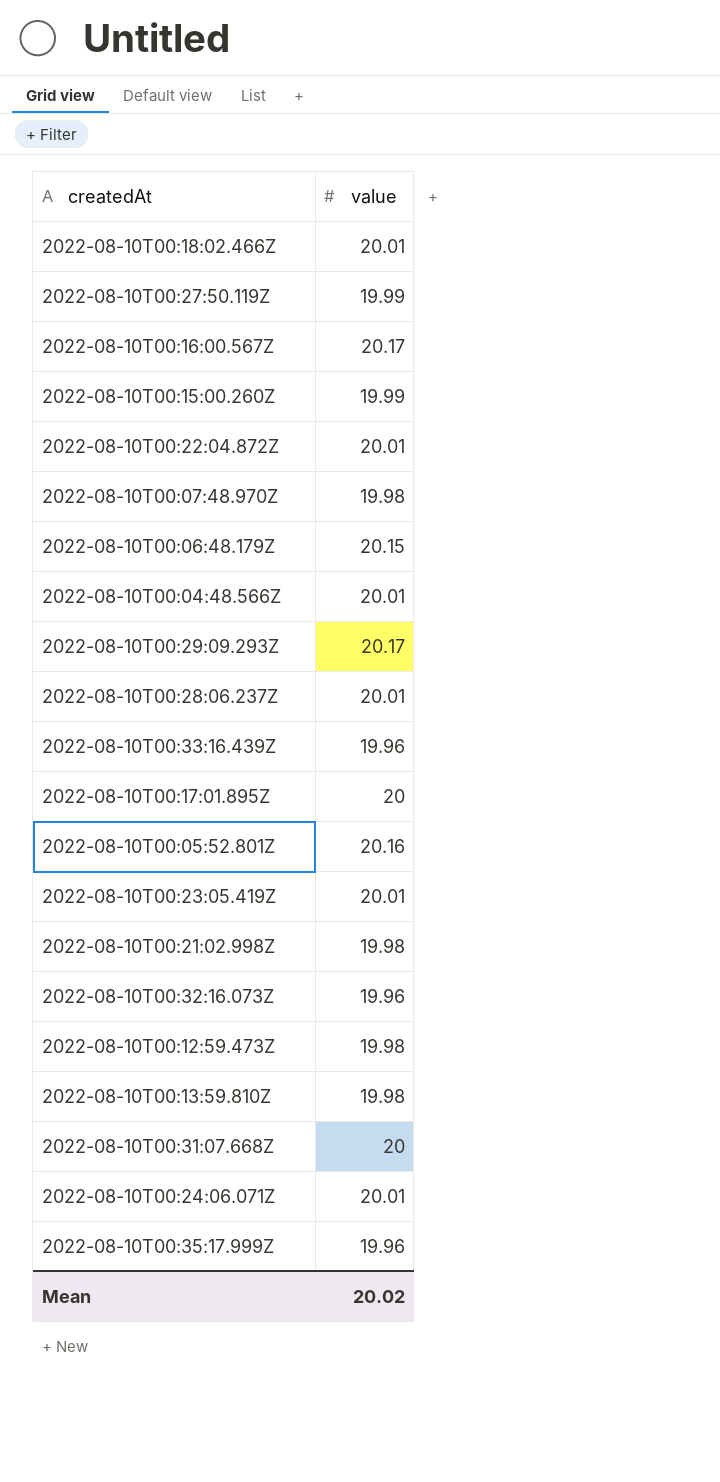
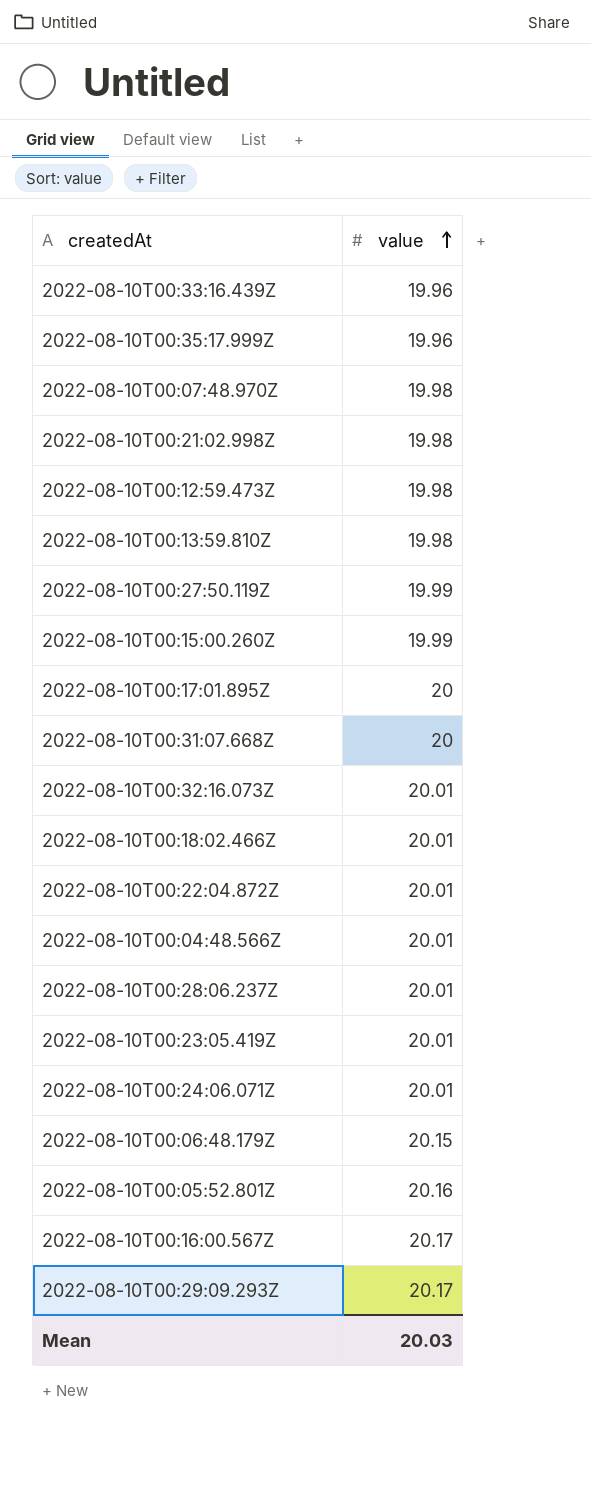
row order: none -> value ascending
2022-08-10T00:32:16.073Z | value: 19.96 -> 20.01
Mean | value: 20.02 -> 20.03

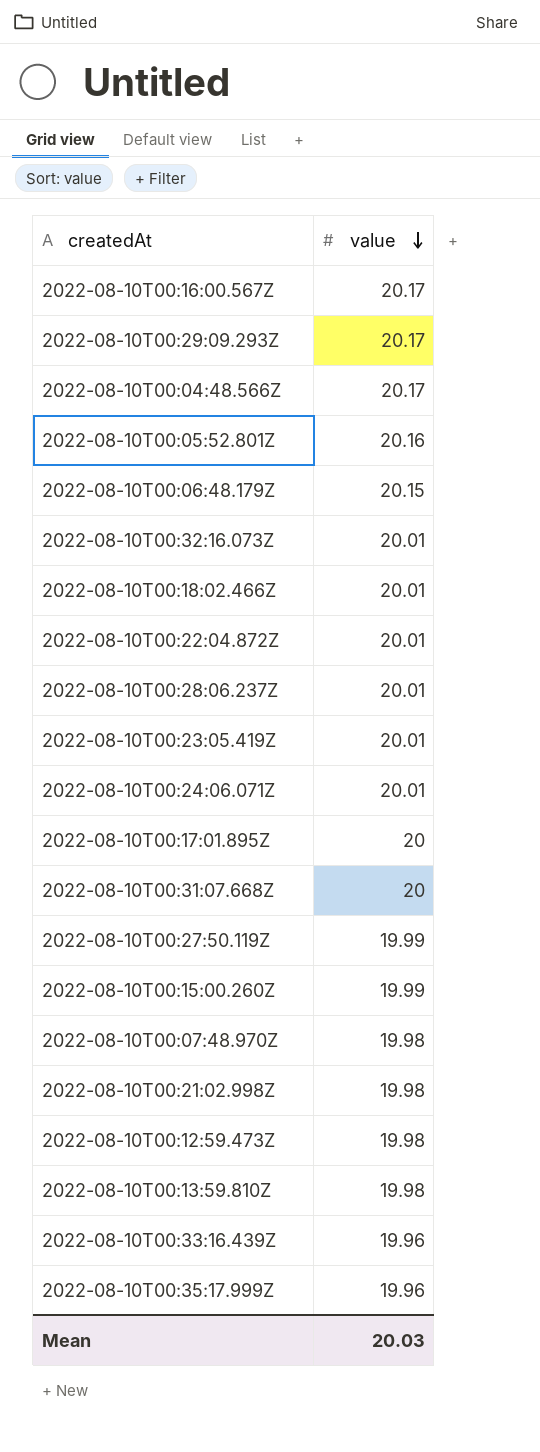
row order: value ascending -> value descending
2022-08-10T00:04:48.566Z | value: 20.01 -> 20.17

